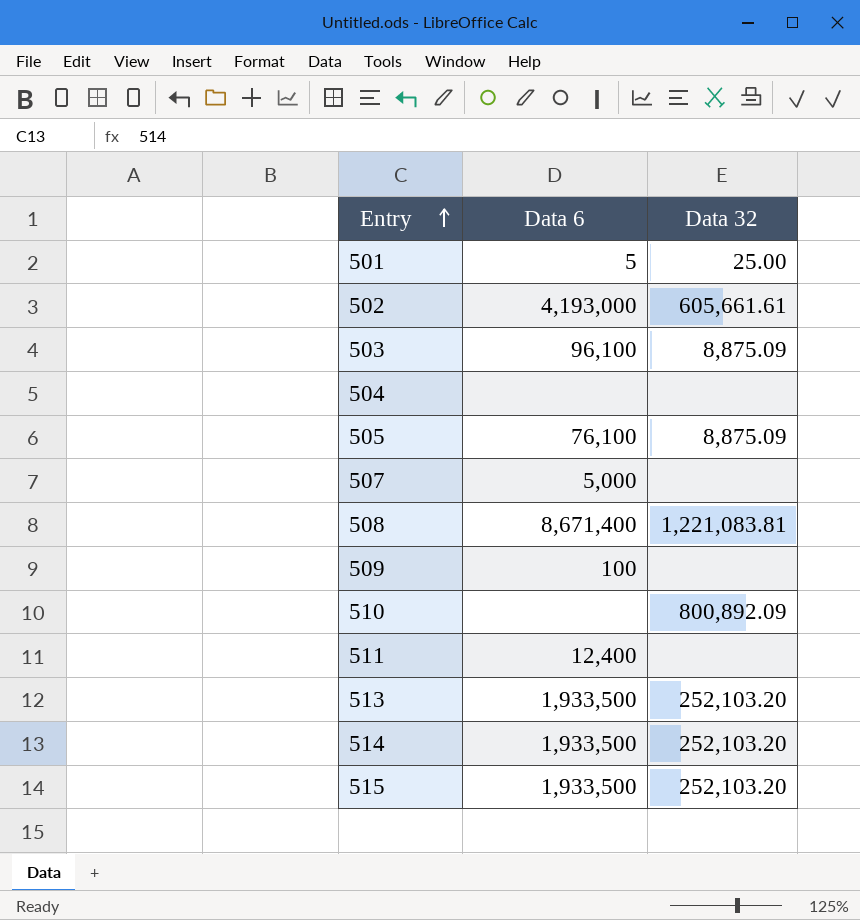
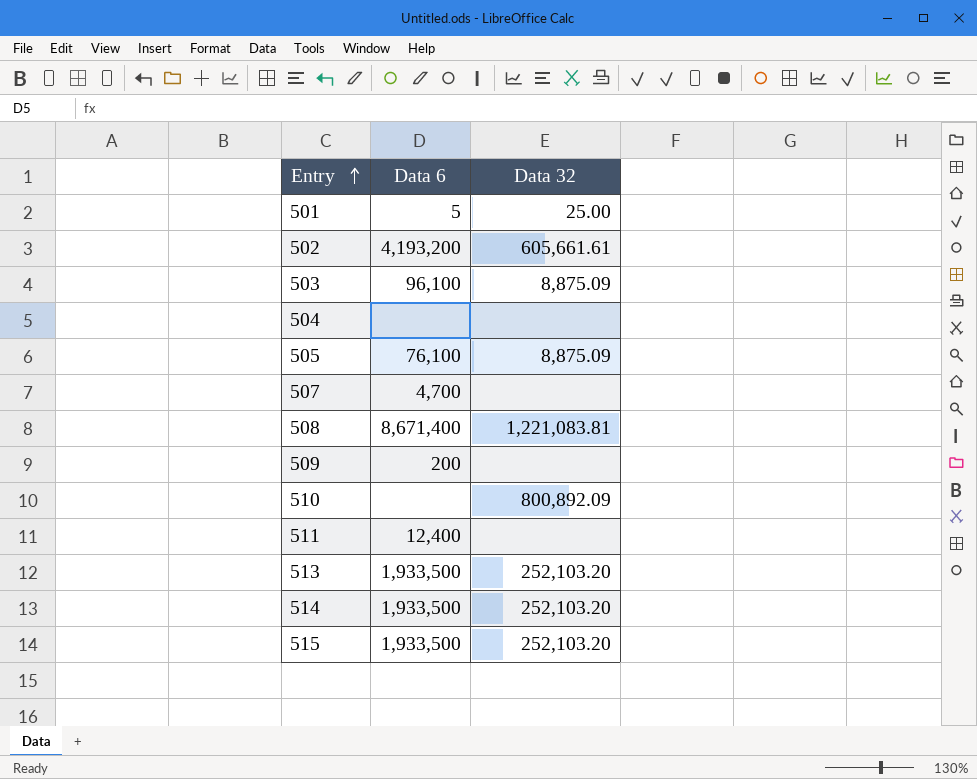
502 | Data 6: 4,193,000 -> 4,193,200
507 | Data 6: 5,000 -> 4,700
509 | Data 6: 100 -> 200

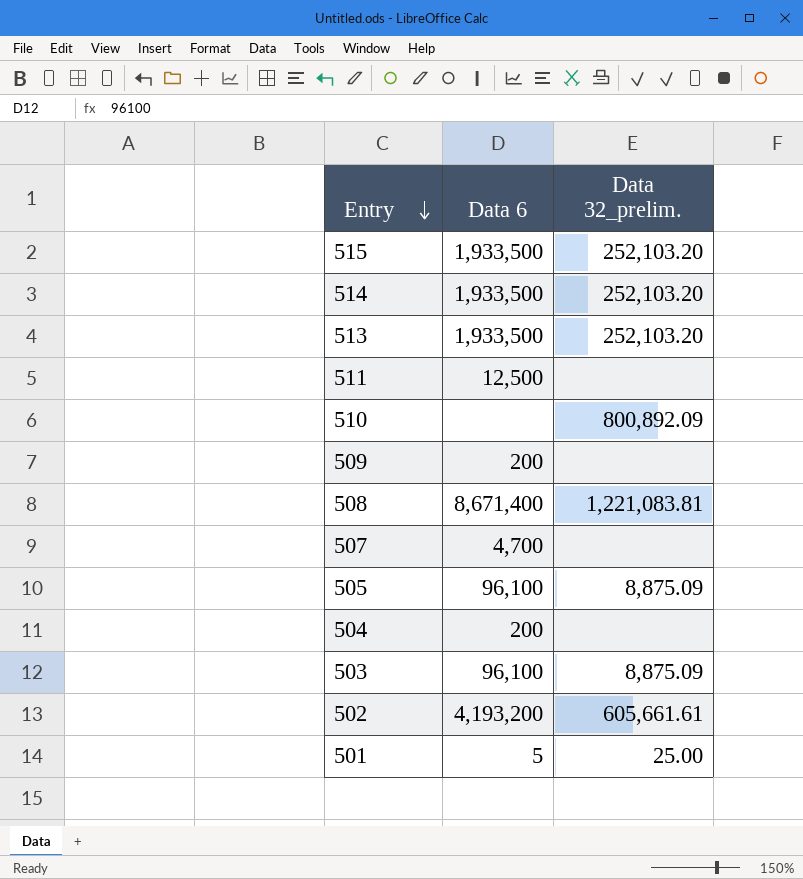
row order: Entry ascending -> Entry descending
column name: Data 32 -> Data 32_prelim.
511 | Data 6: 12,400 -> 12,500
505 | Data 6: 76,100 -> 96,100
504 | Data 6: none -> 200

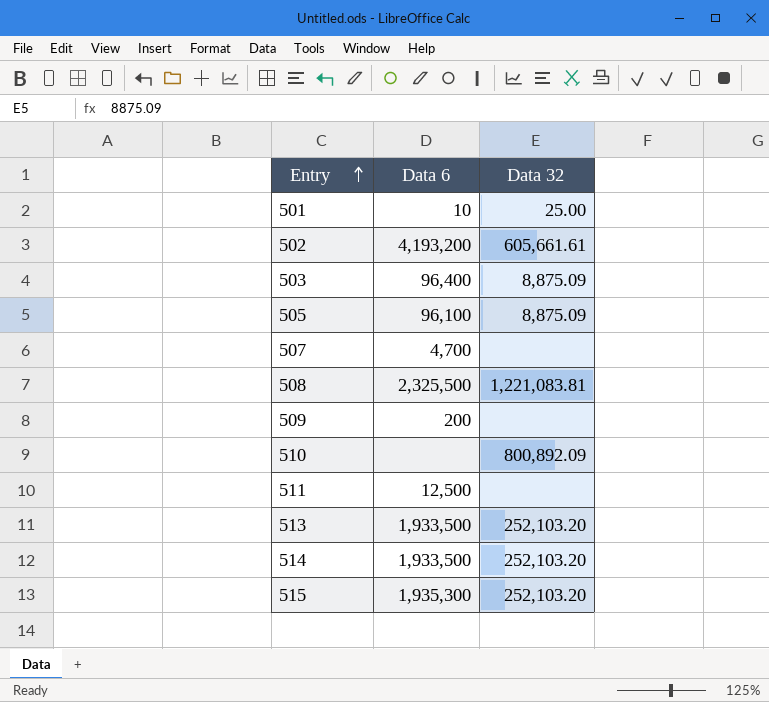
row order: Entry descending -> Entry ascending
column name: Data 32_prelim. -> Data 32
row 504: 200 | none -> none
501 | Data 6: 5 -> 10
503 | Data 6: 96,100 -> 96,400
508 | Data 6: 8,671,400 -> 2,325,500
515 | Data 6: 1,933,500 -> 1,935,300

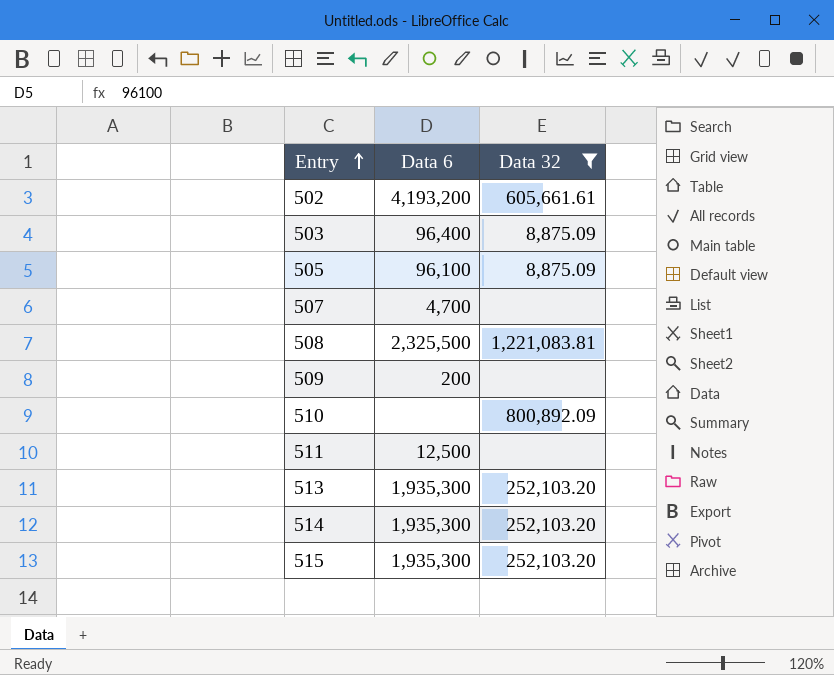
filter: none -> Data 32 != 25.00
513 | Data 6: 1,933,500 -> 1,935,300
514 | Data 6: 1,933,500 -> 1,935,300

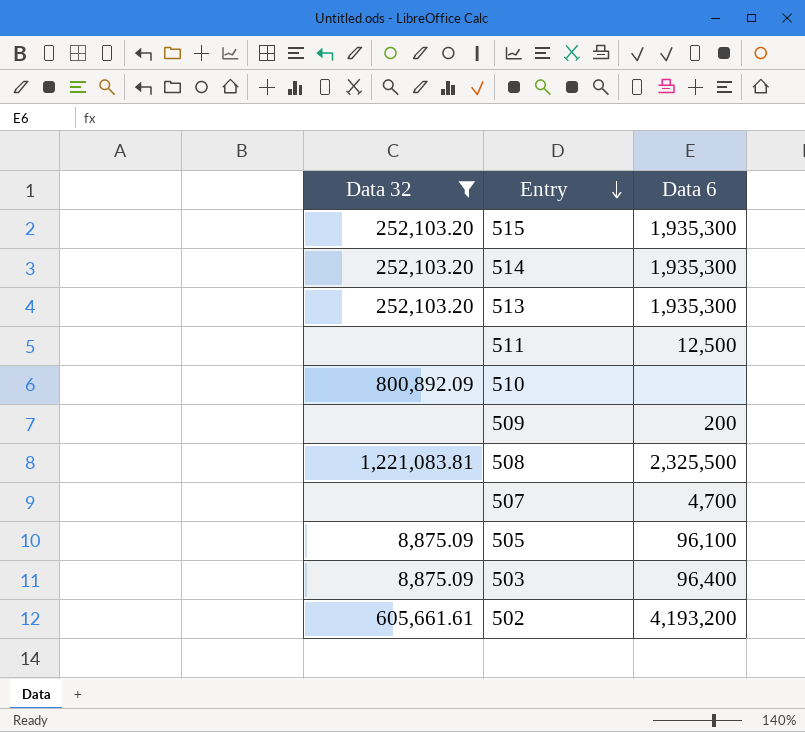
row order: Entry ascending -> Entry descending
column Data 32 | position: 3 -> 1

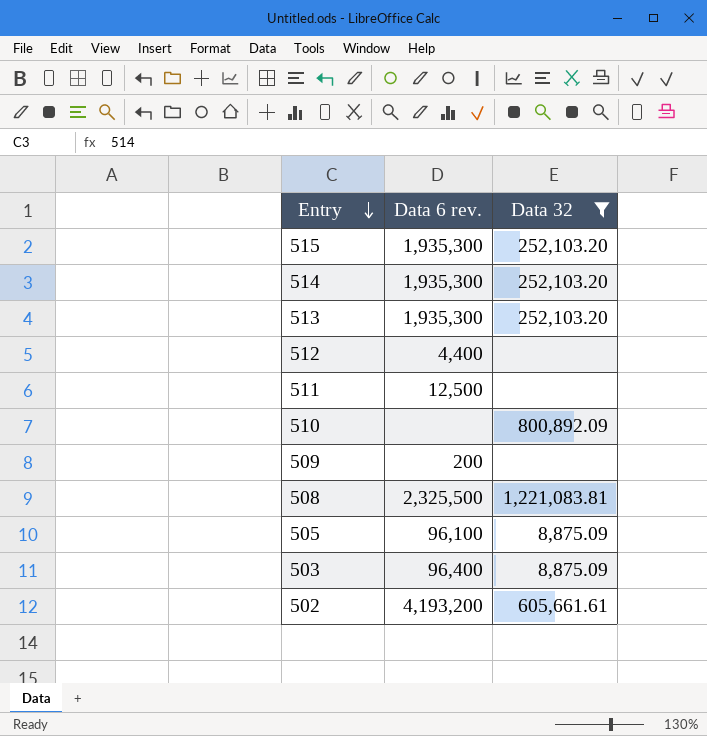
column name: Data 6 -> Data 6 rev.
column Data 32 | position: 1 -> 3
row 507: none | 4,700 -> none
row 512: none -> 4,400 | none

